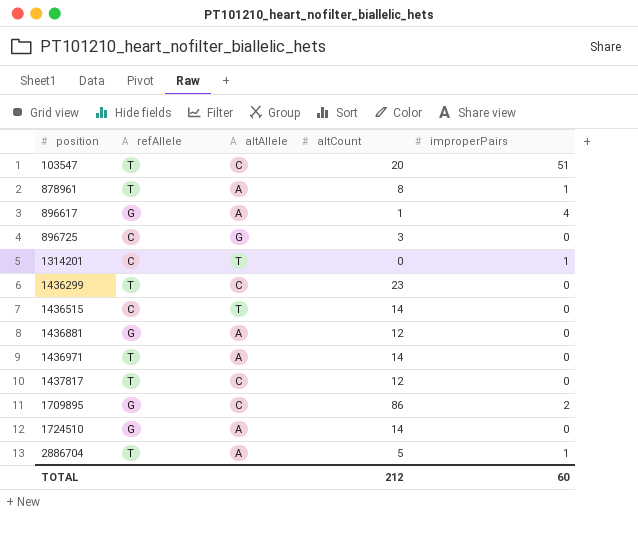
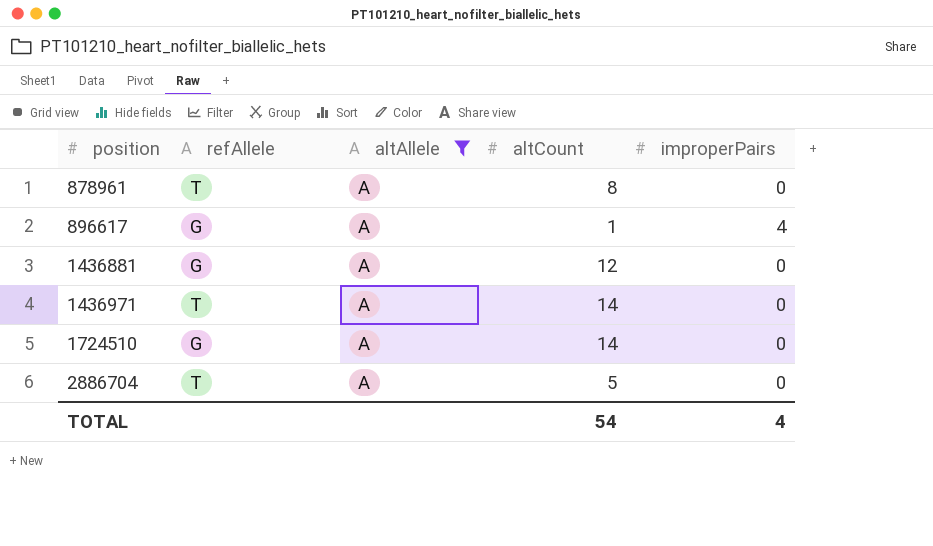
filter: none -> altAllele = A
878961 | improperPairs: 1 -> 0
2886704 | improperPairs: 1 -> 0
TOTAL | altCount: 212 -> 54
TOTAL | improperPairs: 60 -> 4

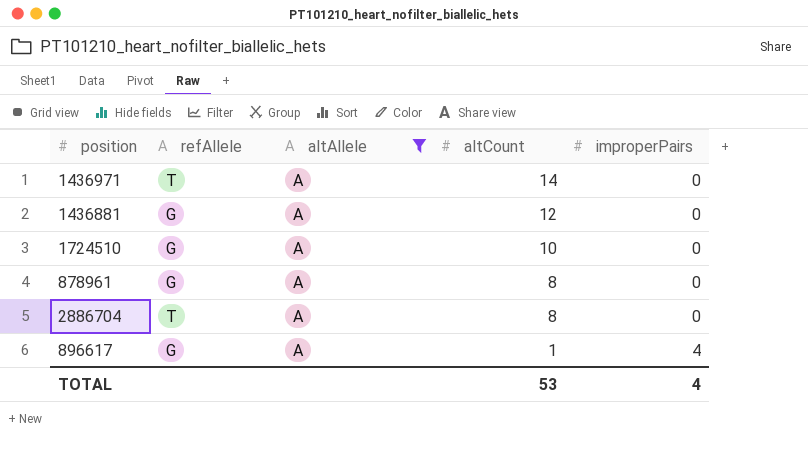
row order: position ascending -> altCount descending
1724510 | altCount: 14 -> 10
878961 | refAllele: T -> G
2886704 | altCount: 5 -> 8
TOTAL | altCount: 54 -> 53

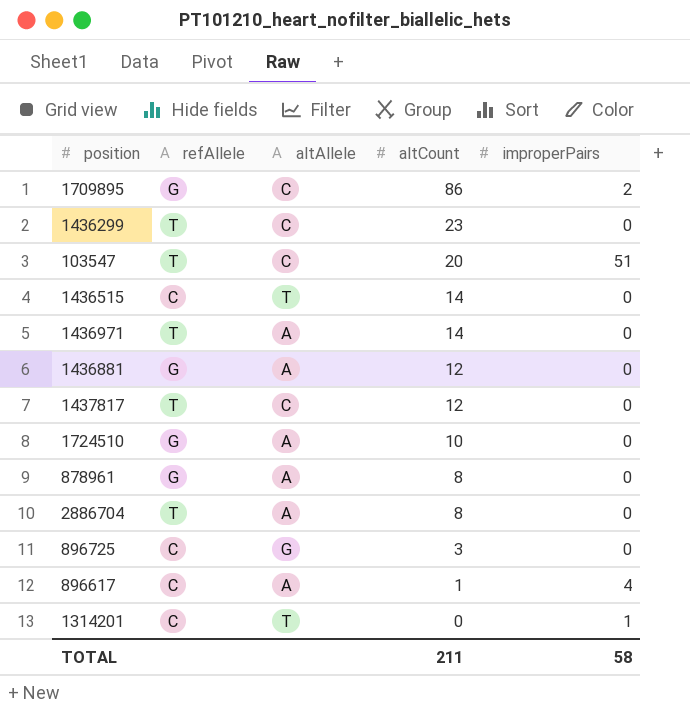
filter: altAllele = A -> none
896617 | refAllele: G -> C
TOTAL | altCount: 53 -> 211
TOTAL | improperPairs: 4 -> 58

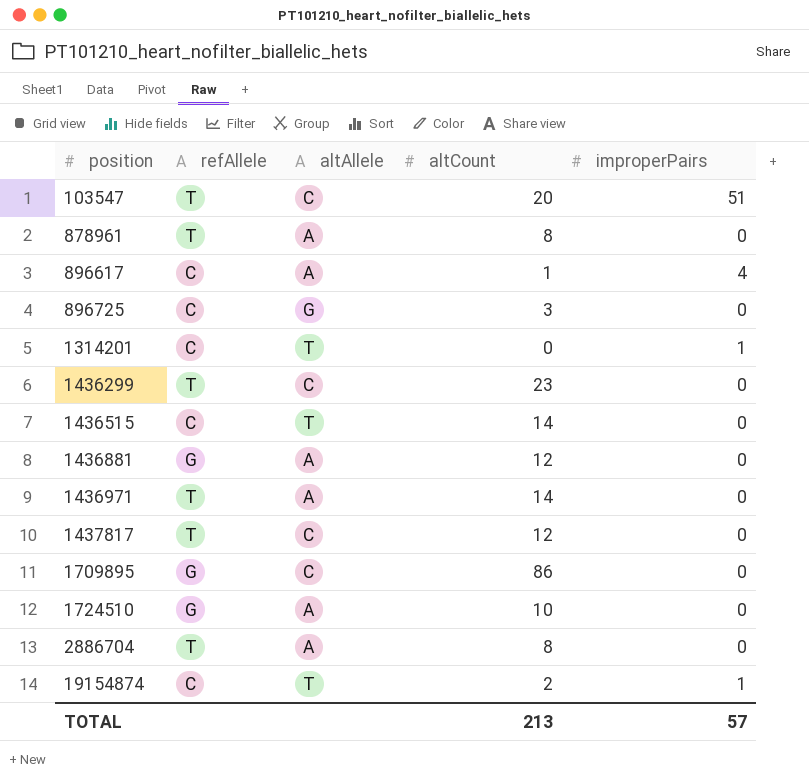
row order: altCount descending -> position ascending
878961 | refAllele: G -> T
1709895 | improperPairs: 2 -> 0
row 19154874: none -> C | T | 2 | 1
TOTAL | altCount: 211 -> 213
TOTAL | improperPairs: 58 -> 57

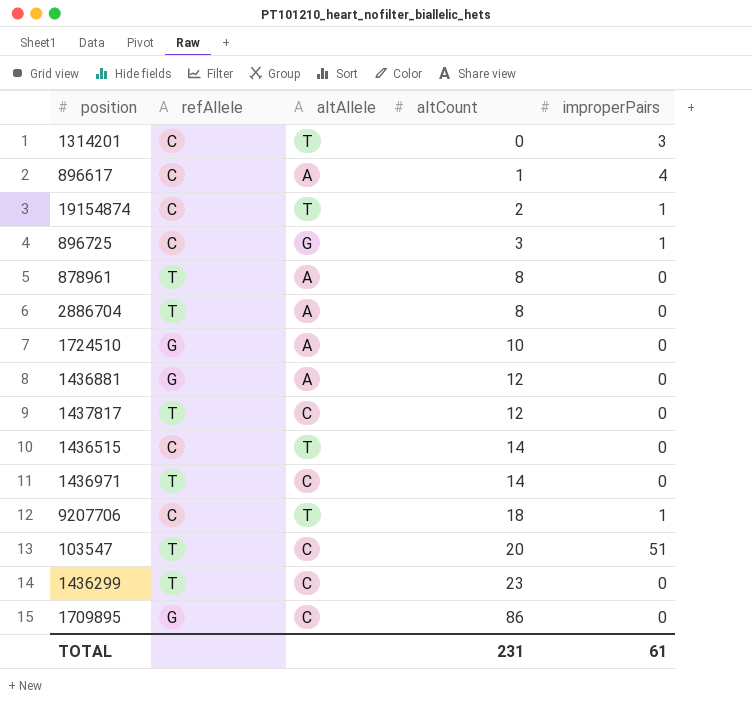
row order: position ascending -> altCount ascending
1314201 | improperPairs: 1 -> 3
896725 | improperPairs: 0 -> 1
1436971 | altAllele: A -> C
row 9207706: none -> C | T | 18 | 1
TOTAL | altCount: 213 -> 231
TOTAL | improperPairs: 57 -> 61

